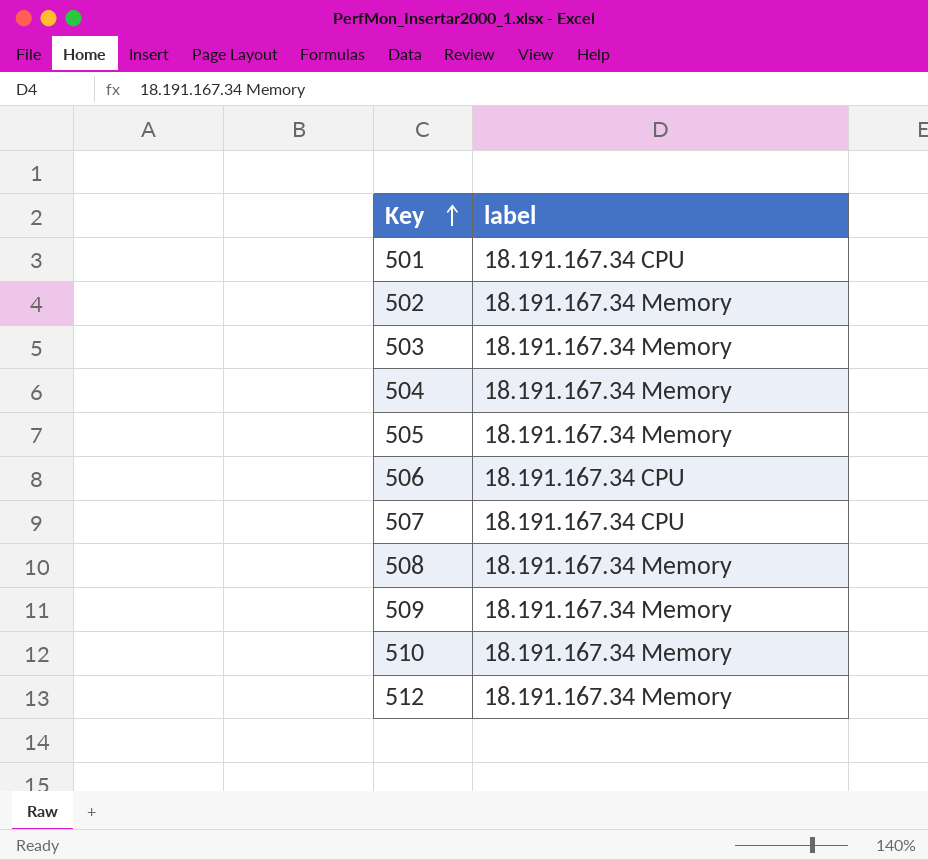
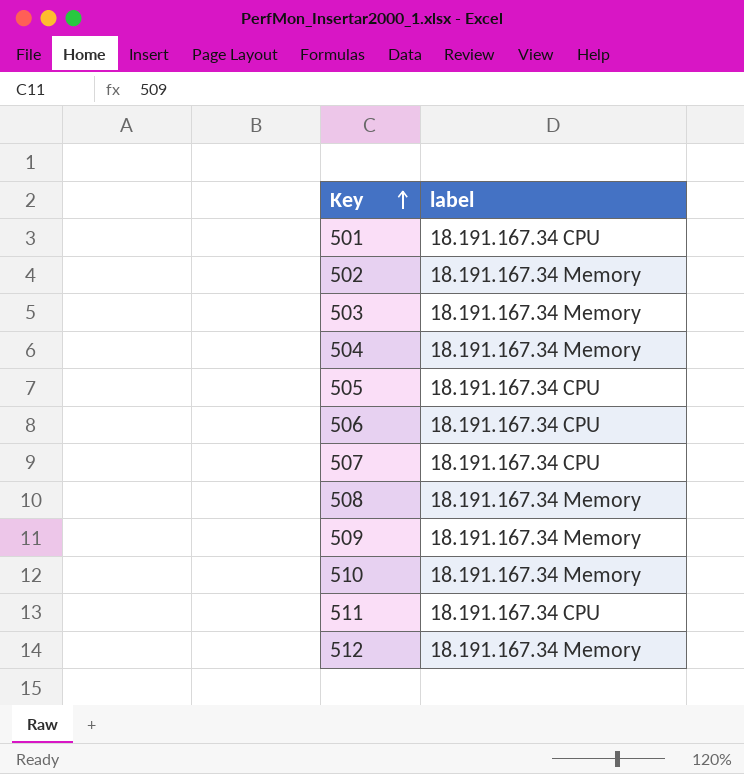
505 | label: 18.191.167.34 Memory -> 18.191.167.34 CPU
row 511: none -> 18.191.167.34 CPU

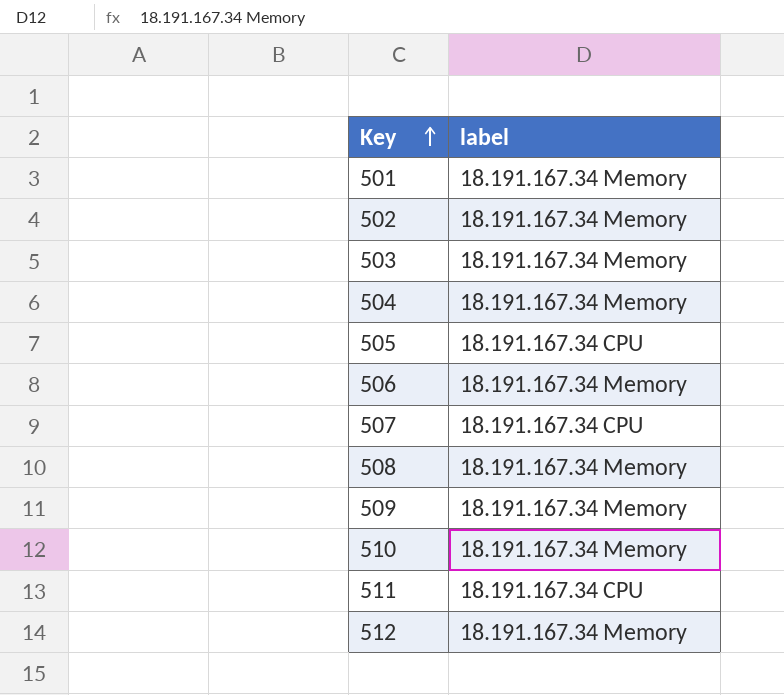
501 | label: 18.191.167.34 CPU -> 18.191.167.34 Memory
506 | label: 18.191.167.34 CPU -> 18.191.167.34 Memory

